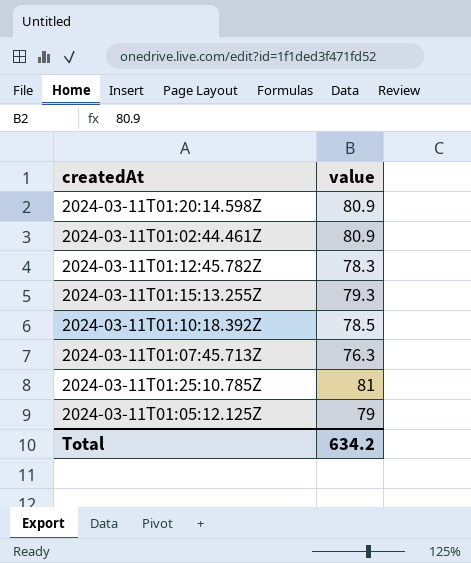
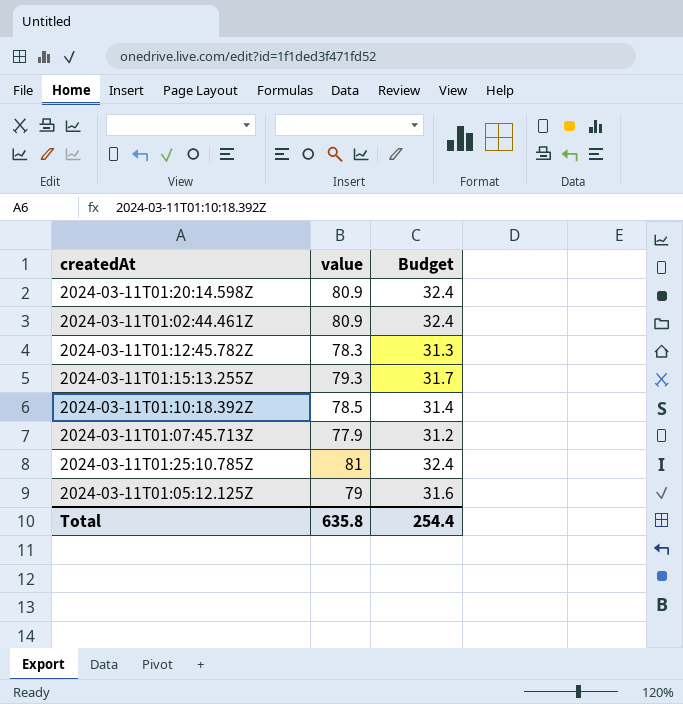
column Budget | formula: none -> [value] * 0.4
2024-03-11T01:07:45.713Z | value: 76.3 -> 77.9
Total | value: 634.2 -> 635.8

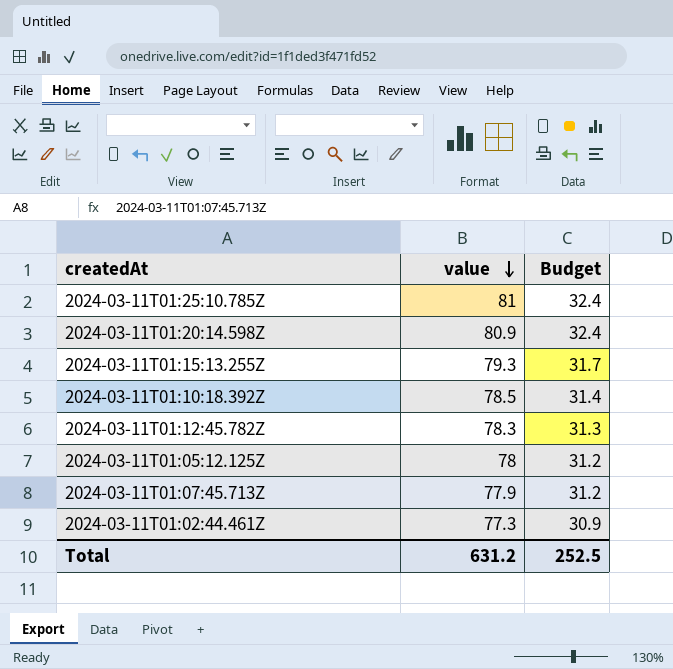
row order: none -> value descending
2024-03-11T01:05:12.125Z | value: 79 -> 78
2024-03-11T01:05:12.125Z | Budget: 31.6 -> 31.2
2024-03-11T01:02:44.461Z | value: 80.9 -> 77.3
2024-03-11T01:02:44.461Z | Budget: 32.4 -> 30.9
Total | value: 635.8 -> 631.2
Total | Budget: 254.4 -> 252.5

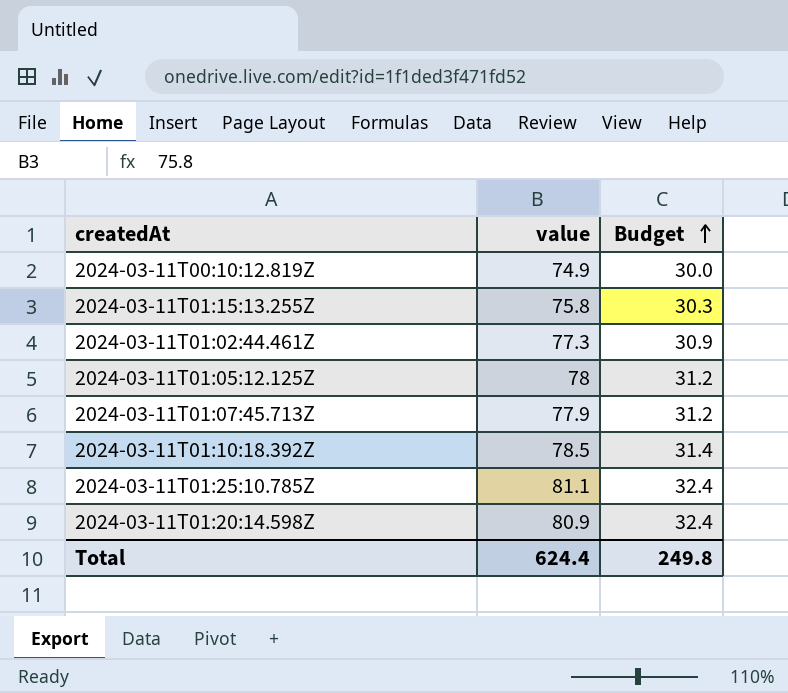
row order: value descending -> Budget ascending
row 2024-03-11T01:12:45.782Z: 78.3 | 31.3 -> none
row 2024-03-11T00:10:12.819Z: none -> 74.9 | 30.0
2024-03-11T01:15:13.255Z | value: 79.3 -> 75.8
2024-03-11T01:15:13.255Z | Budget: 31.7 -> 30.3
2024-03-11T01:25:10.785Z | value: 81 -> 81.1
Total | value: 631.2 -> 624.4
Total | Budget: 252.5 -> 249.8

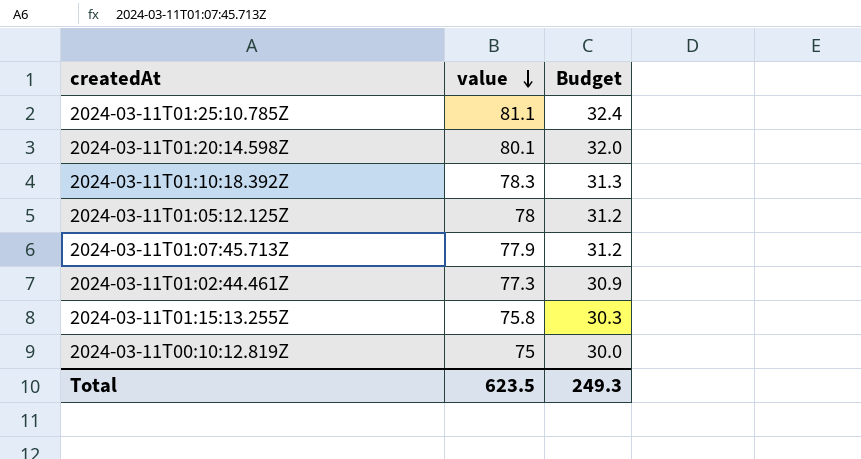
row order: Budget ascending -> value descending
2024-03-11T01:20:14.598Z | value: 80.9 -> 80.1
2024-03-11T01:20:14.598Z | Budget: 32.4 -> 32.0
2024-03-11T01:10:18.392Z | value: 78.5 -> 78.3
2024-03-11T01:10:18.392Z | Budget: 31.4 -> 31.3
2024-03-11T00:10:12.819Z | value: 74.9 -> 75
Total | value: 624.4 -> 623.5
Total | Budget: 249.8 -> 249.3

